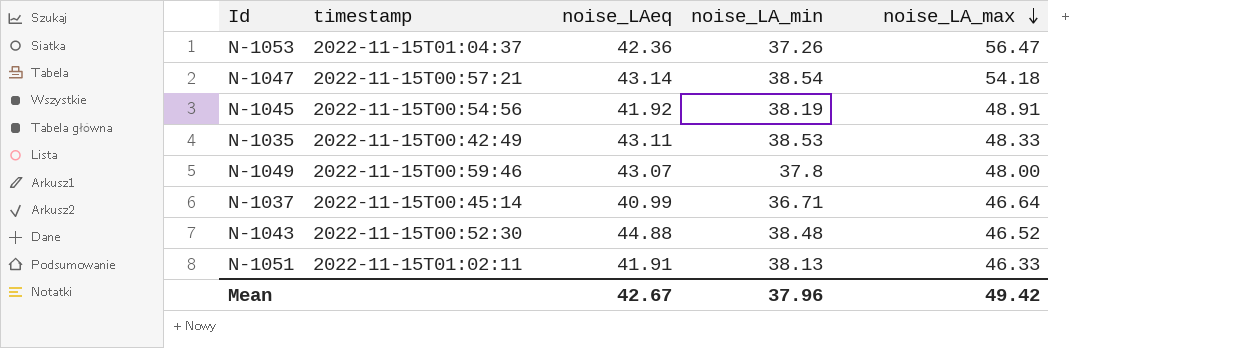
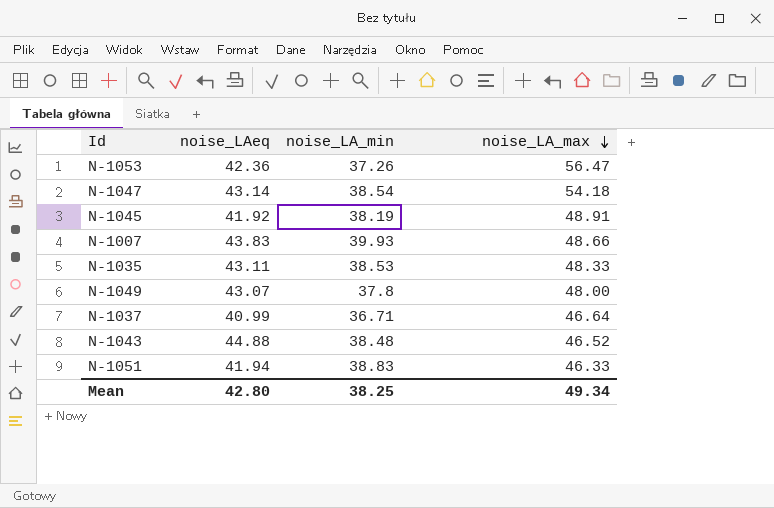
column timestamp | position: 2 -> none
row N-1007: none -> 43.83 | 39.93 | 48.66
N-1051 | noise_LAeq: 41.91 -> 41.94
N-1051 | noise_LA_min: 38.13 -> 38.83
Mean | noise_LAeq: 42.67 -> 42.80
Mean | noise_LA_min: 37.96 -> 38.25
Mean | noise_LA_max: 49.42 -> 49.34

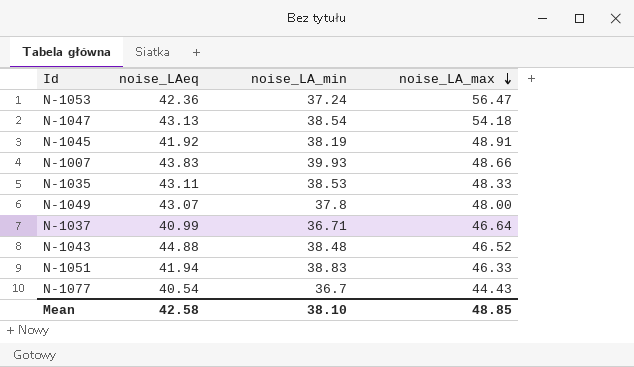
N-1053 | noise_LA_min: 37.26 -> 37.24
N-1047 | noise_LAeq: 43.14 -> 43.13
row N-1077: none -> 40.54 | 36.7 | 44.43
Mean | noise_LAeq: 42.80 -> 42.58
Mean | noise_LA_min: 38.25 -> 38.10
Mean | noise_LA_max: 49.34 -> 48.85

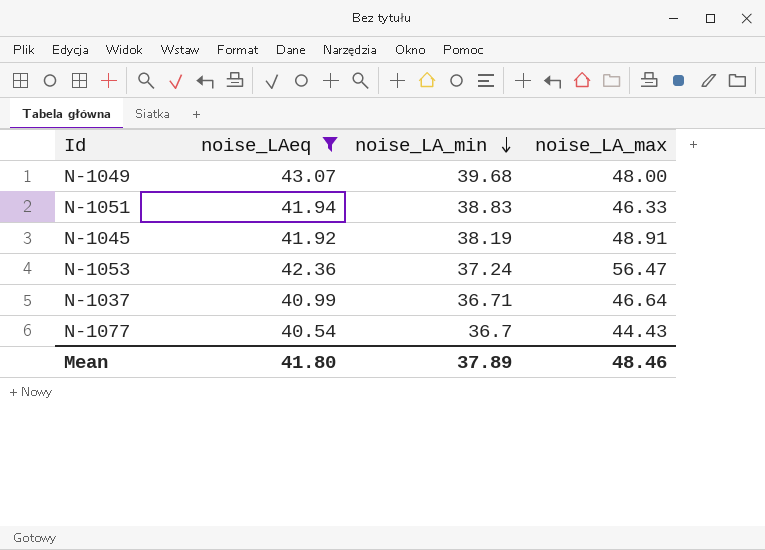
filter: none -> noise_LAeq <= 43.07
row order: noise_LA_max descending -> noise_LA_min descending
N-1049 | noise_LA_min: 37.8 -> 39.68
Mean | noise_LAeq: 42.58 -> 41.80
Mean | noise_LA_min: 38.10 -> 37.89
Mean | noise_LA_max: 48.85 -> 48.46

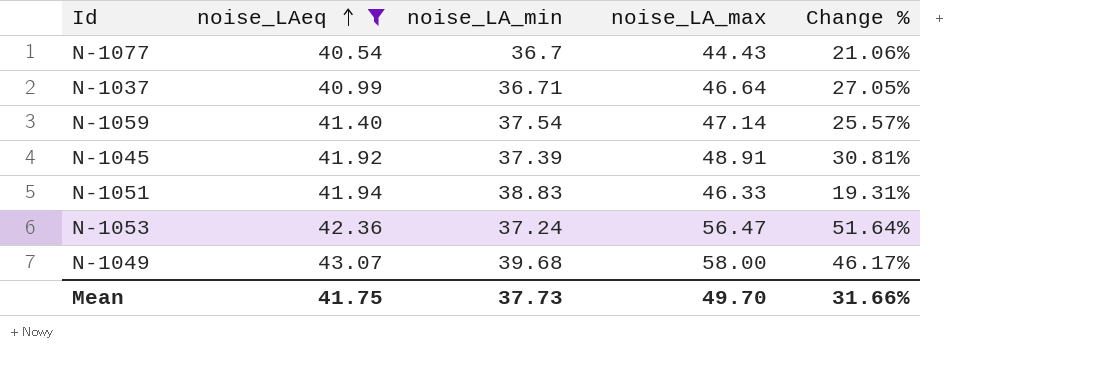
row order: noise_LA_min descending -> noise_LAeq ascending
column Change % | formula: none -> ([noise_LA_max] - [noise_LA_min]) / [noise_LA_min]
row N-1059: none -> 41.40 | 37.54 | 47.14 | 25.57%
N-1045 | noise_LA_min: 38.19 -> 37.39
N-1049 | noise_LA_max: 48.00 -> 58.00
Mean | noise_LAeq: 41.80 -> 41.75
Mean | noise_LA_min: 37.89 -> 37.73
Mean | noise_LA_max: 48.46 -> 49.70

